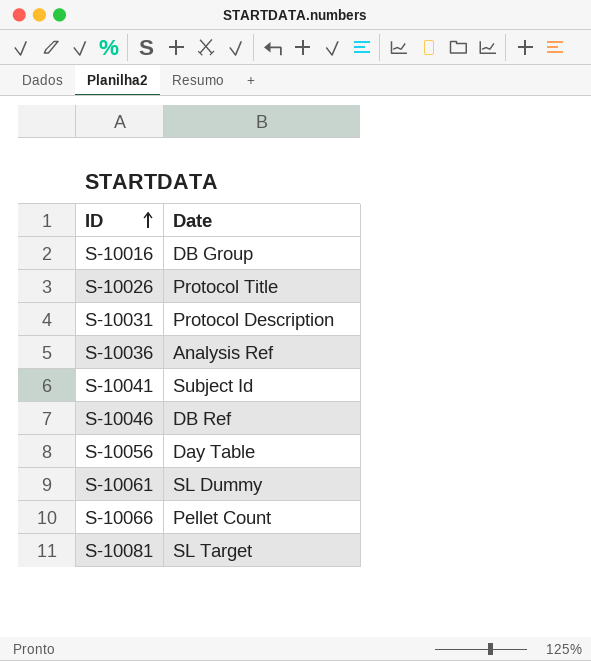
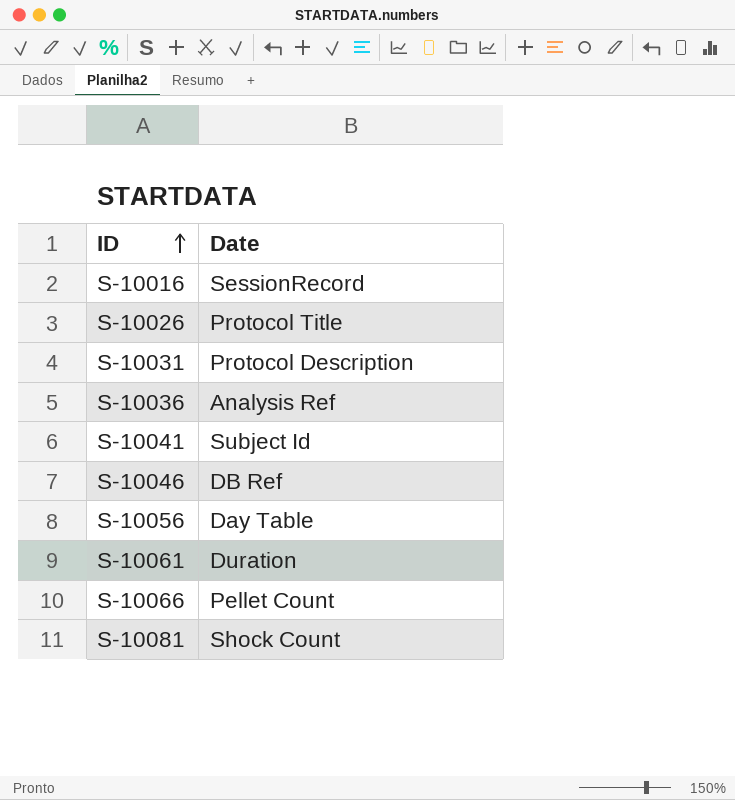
S-10016 | Date: DB Group -> SessionRecord
S-10061 | Date: SL Dummy -> Duration
S-10081 | Date: SL Target -> Shock Count

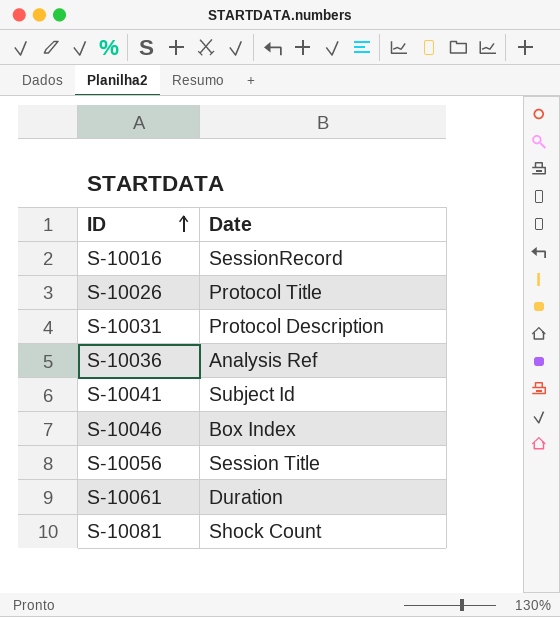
row S-10066: Pellet Count -> none
S-10046 | Date: DB Ref -> Box Index
S-10056 | Date: Day Table -> Session Title

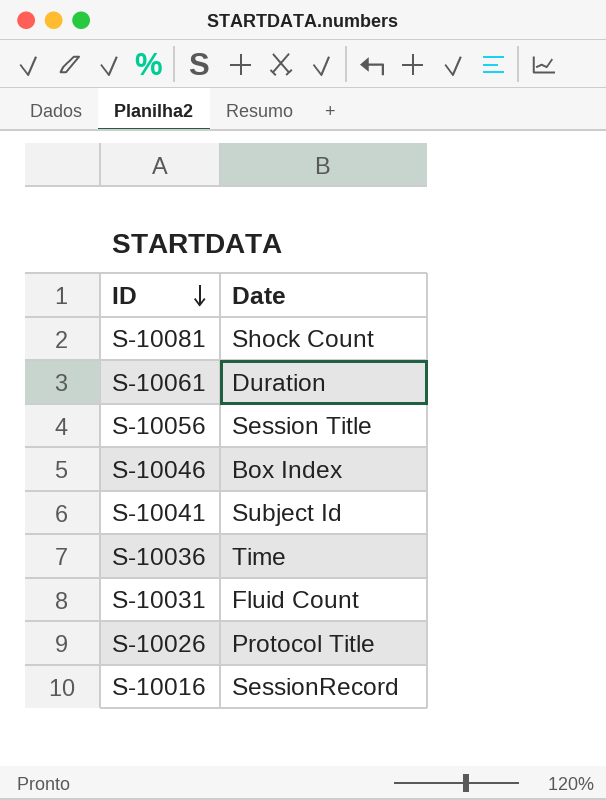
row order: ID ascending -> ID descending
S-10036 | Date: Analysis Ref -> Time
S-10031 | Date: Protocol Description -> Fluid Count

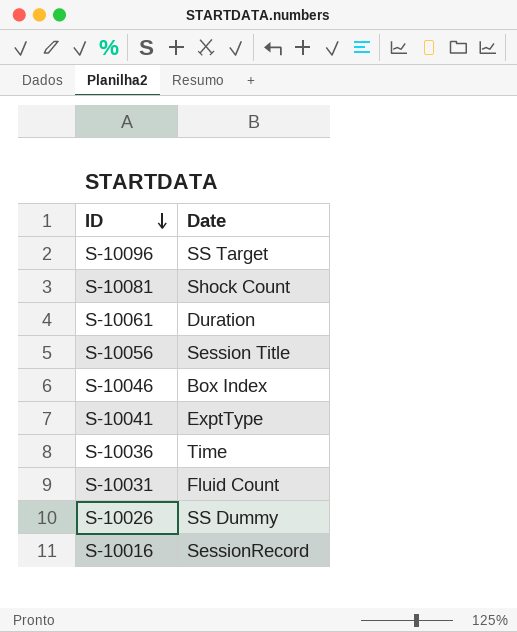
row S-10096: none -> SS Target
S-10041 | Date: Subject Id -> ExptType
S-10026 | Date: Protocol Title -> SS Dummy

